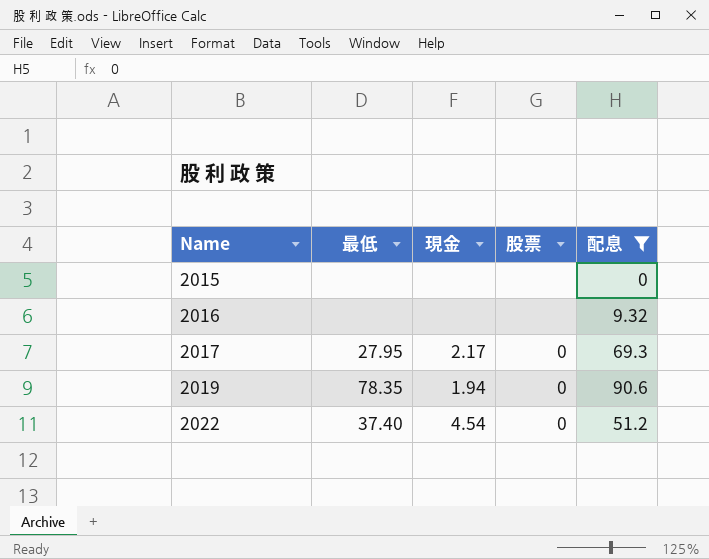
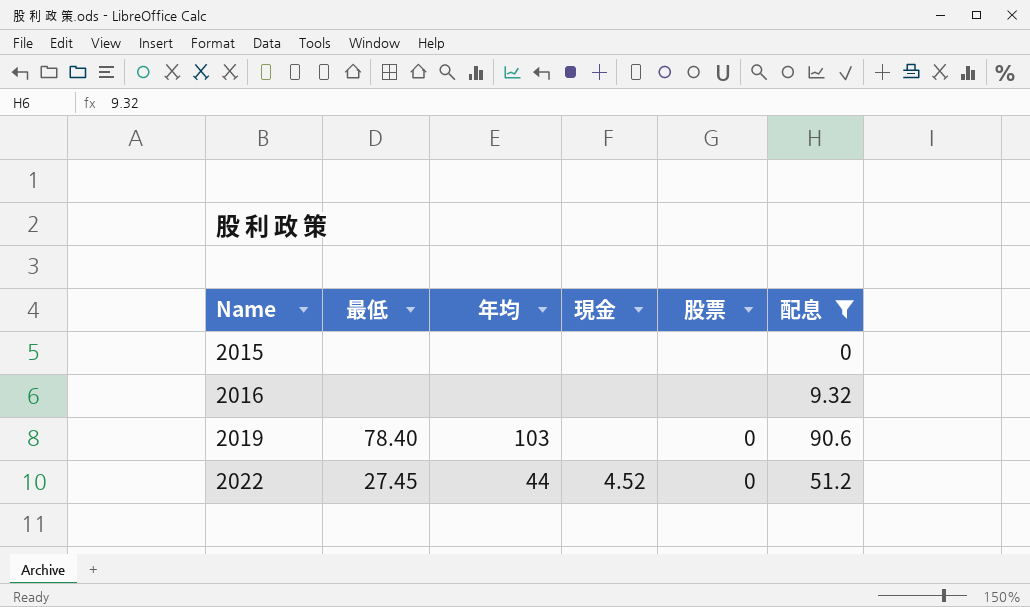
column 年均 | position: none -> 3
row 2017: 27.95 | 2.17 | 0 | 69.3 -> none
2019 | 最低: 78.35 -> 78.40
2019 | 現金: 1.94 -> none
2022 | 最低: 37.40 -> 27.45
2022 | 現金: 4.54 -> 4.52

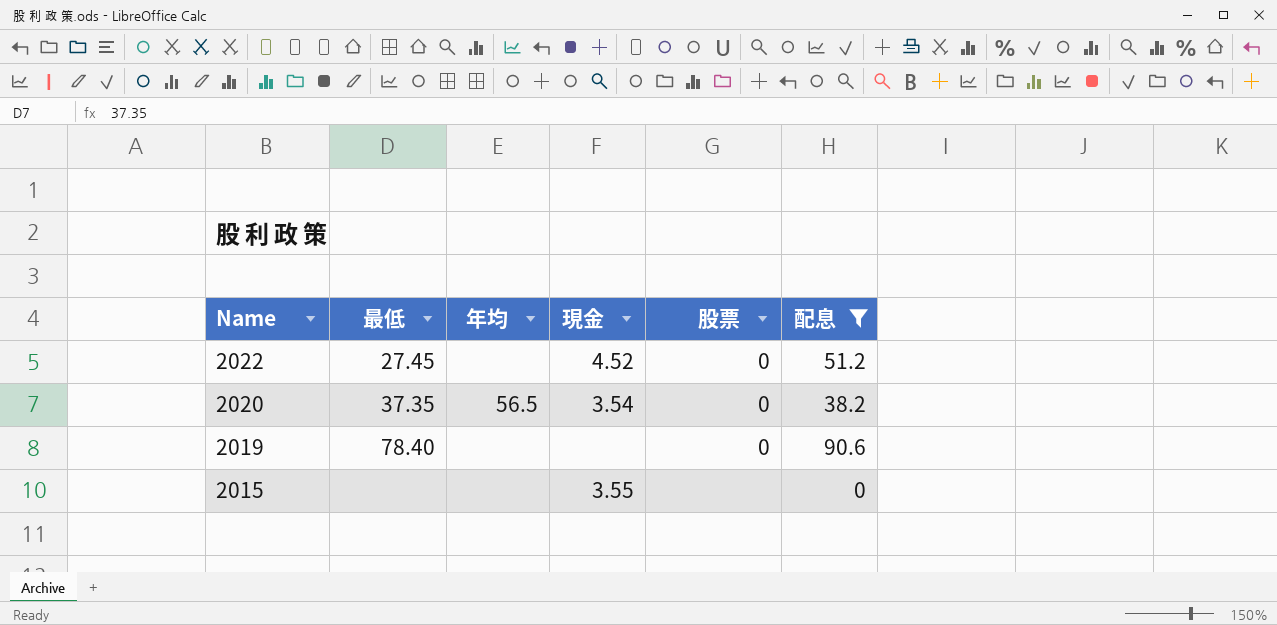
row order: Name ascending -> Name descending
row 2016: none | none | none | none | 9.32 -> none
2022 | 年均: 44 -> none
row 2020: none -> 37.35 | 56.5 | 3.54 | 0 | 38.2
2019 | 年均: 103 -> none
2015 | 現金: none -> 3.55

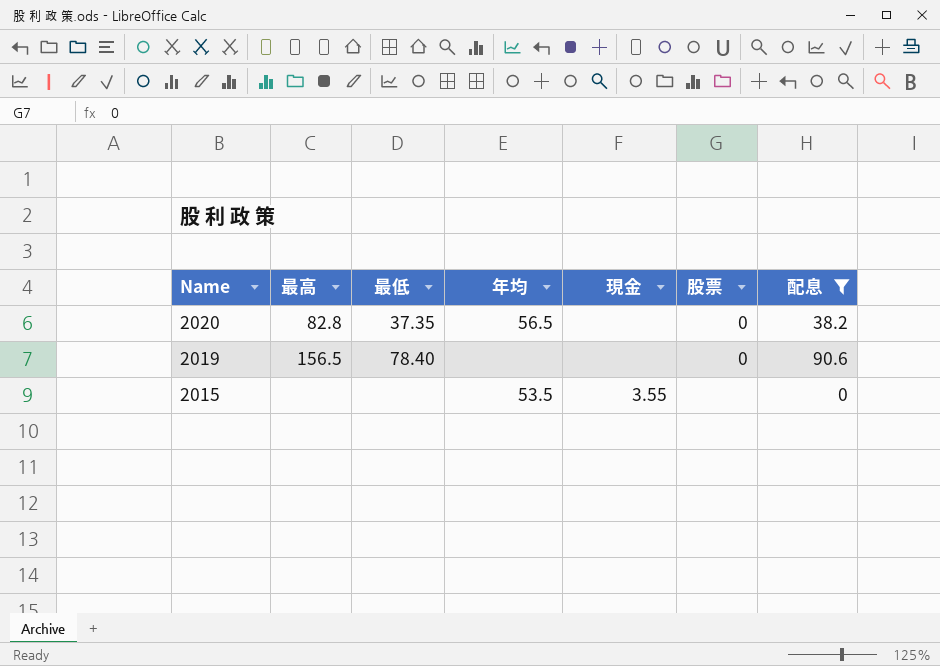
column 最高 | position: none -> 2
row 2022: 27.45 | none | 4.52 | 0 | 51.2 -> none
2020 | 現金: 3.54 -> none
2015 | 年均: none -> 53.5

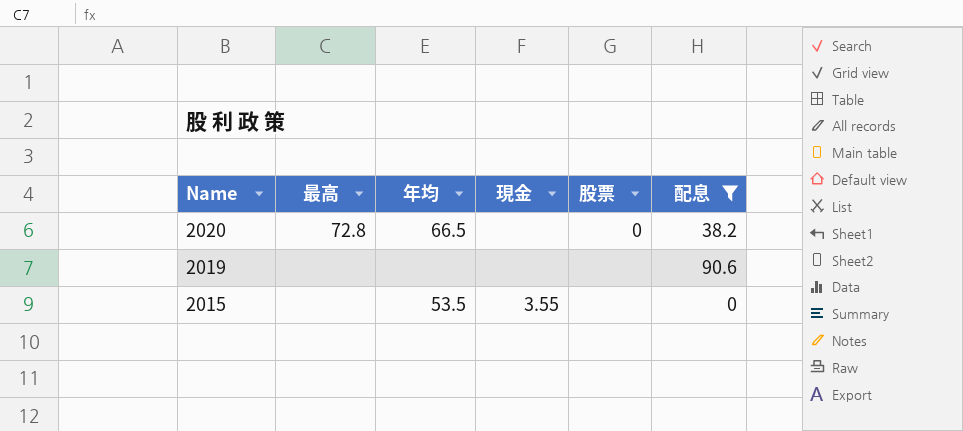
column 最低 | position: 3 -> none
2020 | 最高: 82.8 -> 72.8
2020 | 年均: 56.5 -> 66.5
2019 | 最高: 156.5 -> none
2019 | 股票: 0 -> none

